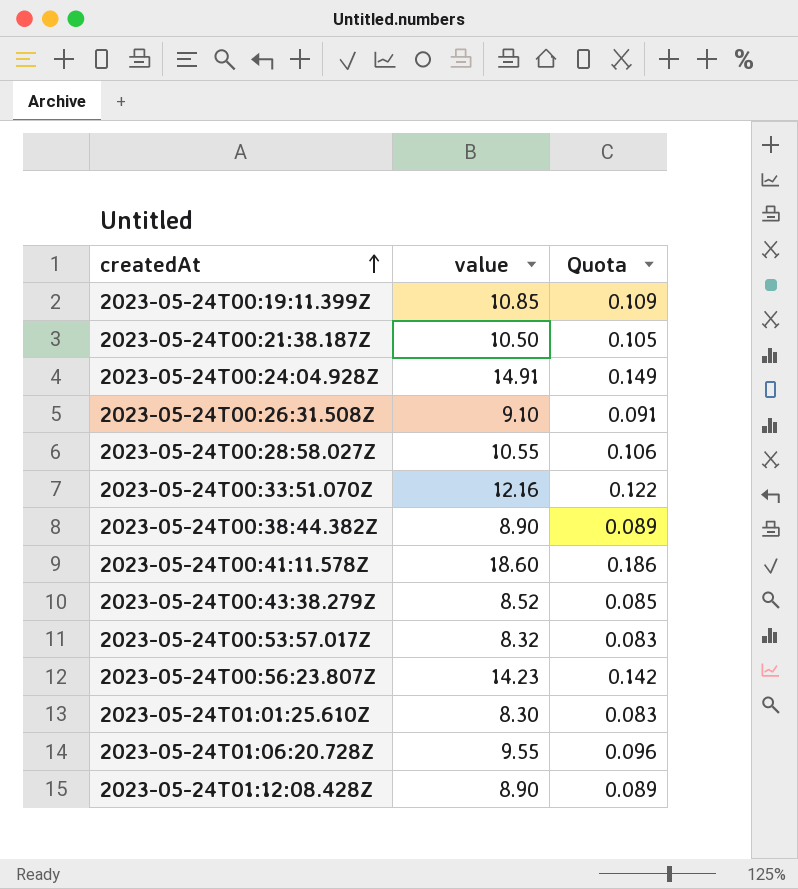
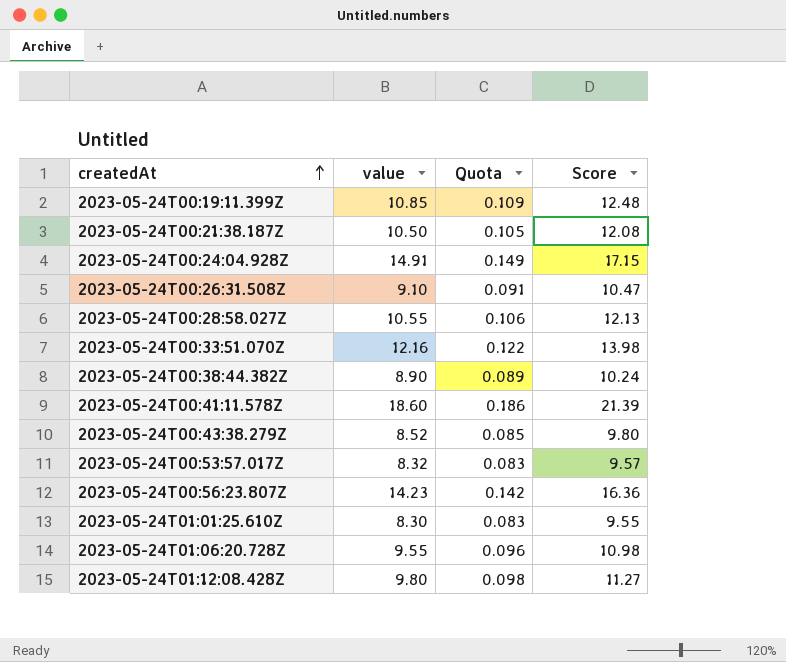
column Score | formula: none -> [value] * 1.15
2023-05-24T01:12:08.428Z | value: 8.90 -> 9.80
2023-05-24T01:12:08.428Z | Quota: 0.089 -> 0.098

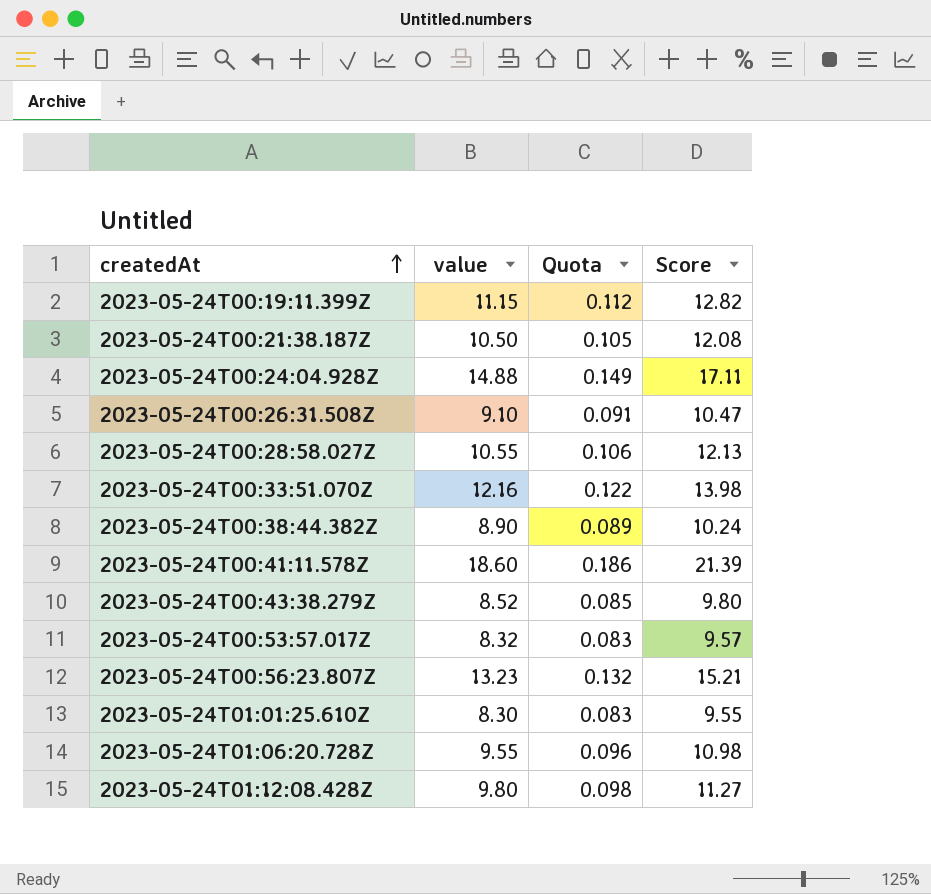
2023-05-24T00:19:11.399Z | value: 10.85 -> 11.15
2023-05-24T00:19:11.399Z | Quota: 0.109 -> 0.112
2023-05-24T00:19:11.399Z | Score: 12.48 -> 12.82
2023-05-24T00:24:04.928Z | value: 14.91 -> 14.88
2023-05-24T00:24:04.928Z | Score: 17.15 -> 17.11
2023-05-24T00:56:23.807Z | value: 14.23 -> 13.23
2023-05-24T00:56:23.807Z | Quota: 0.142 -> 0.132
2023-05-24T00:56:23.807Z | Score: 16.36 -> 15.21

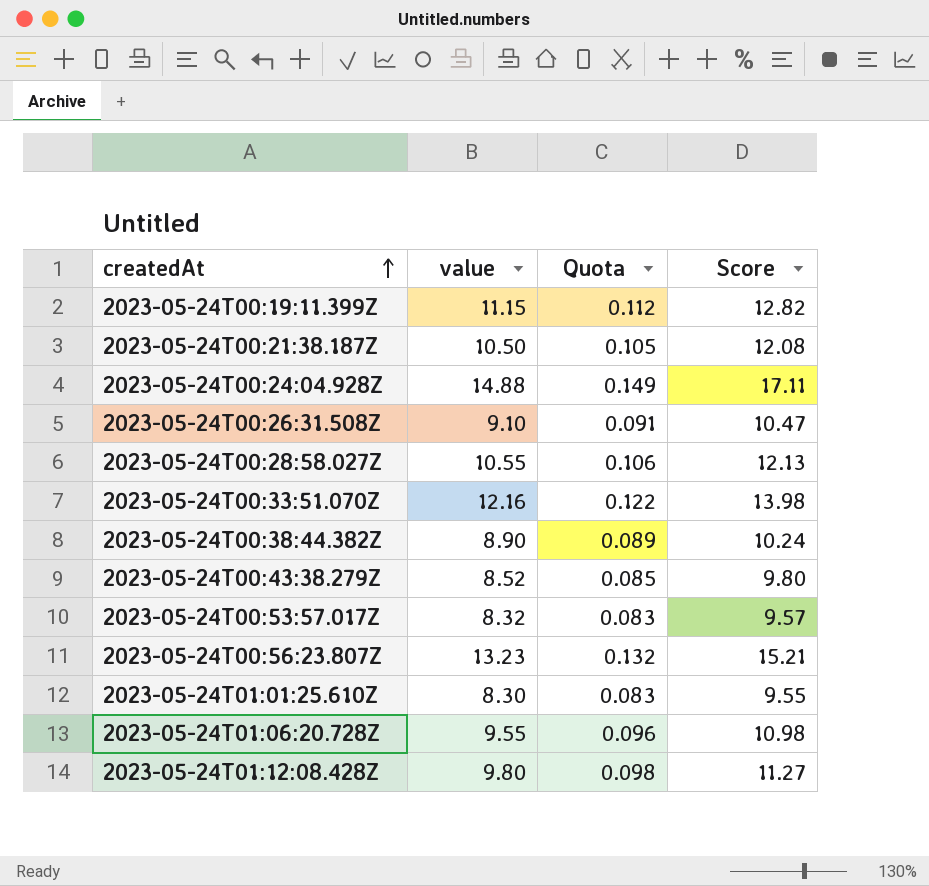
row 2023-05-24T00:41:11.578Z: 18.60 | 0.186 | 21.39 -> none

